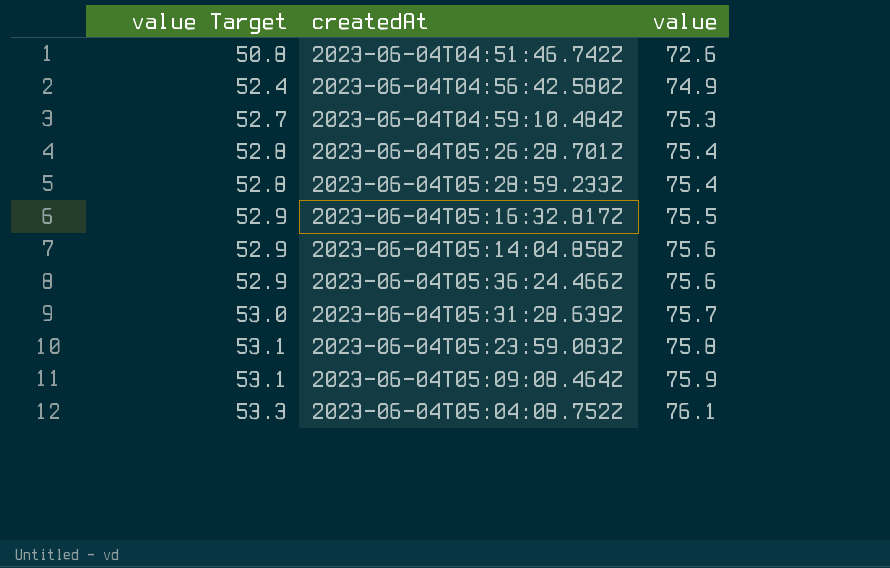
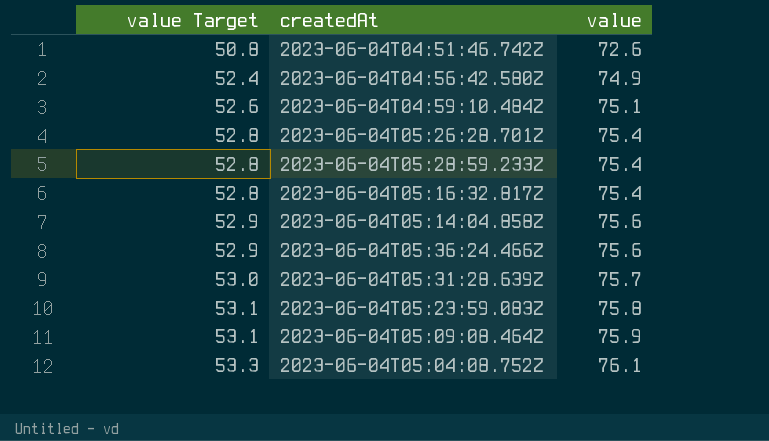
2023-06-04T04:59:10.484Z | value Target: 52.7 -> 52.6
2023-06-04T04:59:10.484Z | value: 75.3 -> 75.1
2023-06-04T05:16:32.817Z | value Target: 52.9 -> 52.8
2023-06-04T05:16:32.817Z | value: 75.5 -> 75.4

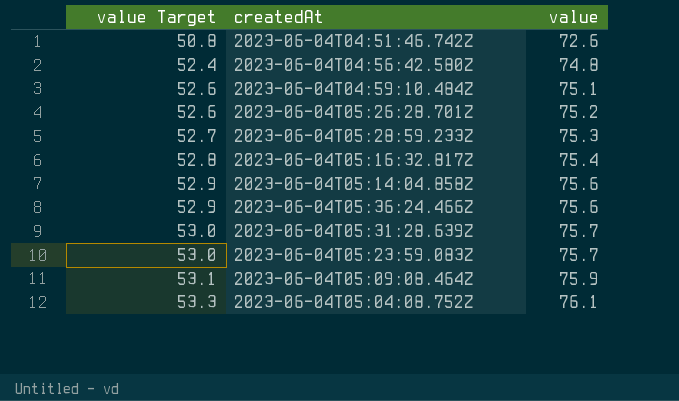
2023-06-04T04:56:42.580Z | value: 74.9 -> 74.8
2023-06-04T05:26:28.701Z | value Target: 52.8 -> 52.6
2023-06-04T05:26:28.701Z | value: 75.4 -> 75.2
2023-06-04T05:28:59.233Z | value Target: 52.8 -> 52.7
2023-06-04T05:28:59.233Z | value: 75.4 -> 75.3
2023-06-04T05:23:59.083Z | value Target: 53.1 -> 53.0
2023-06-04T05:23:59.083Z | value: 75.8 -> 75.7

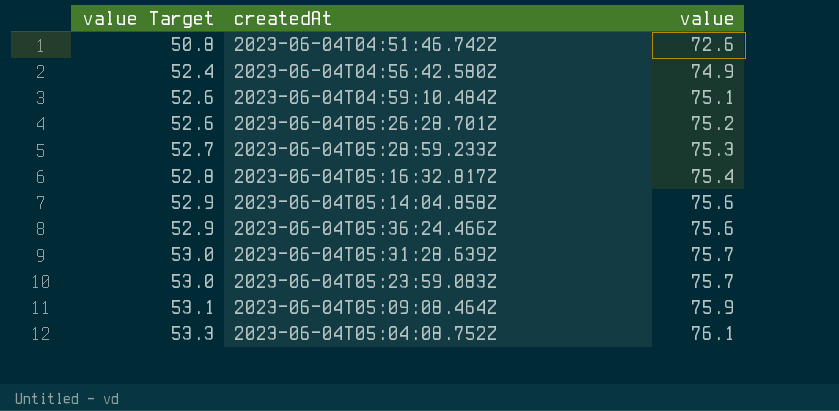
2023-06-04T04:56:42.580Z | value: 74.8 -> 74.9

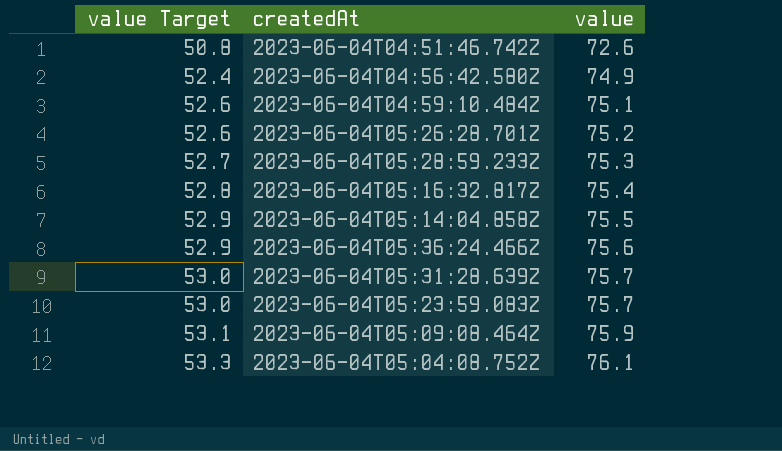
2023-06-04T05:14:04.858Z | value: 75.6 -> 75.5

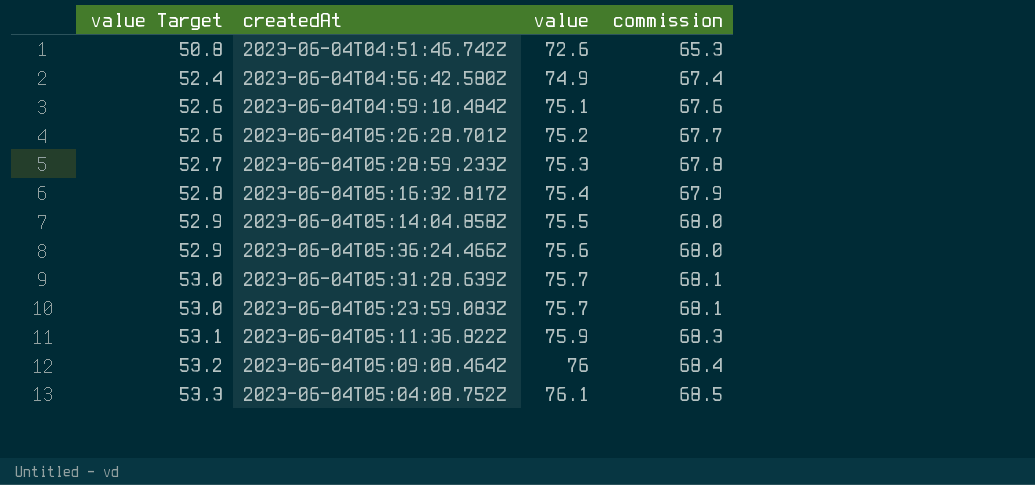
column commission | formula: none -> [value] * 0.9
row 2023-06-04T05:11:36.822Z: none -> 53.1 | 75.9 | 68.3
2023-06-04T05:09:08.464Z | value Target: 53.1 -> 53.2
2023-06-04T05:09:08.464Z | value: 75.9 -> 76

